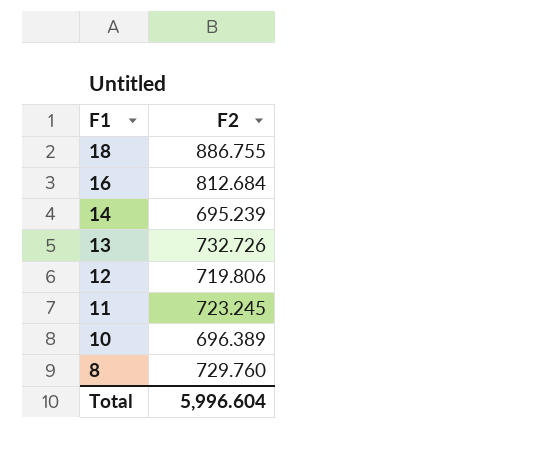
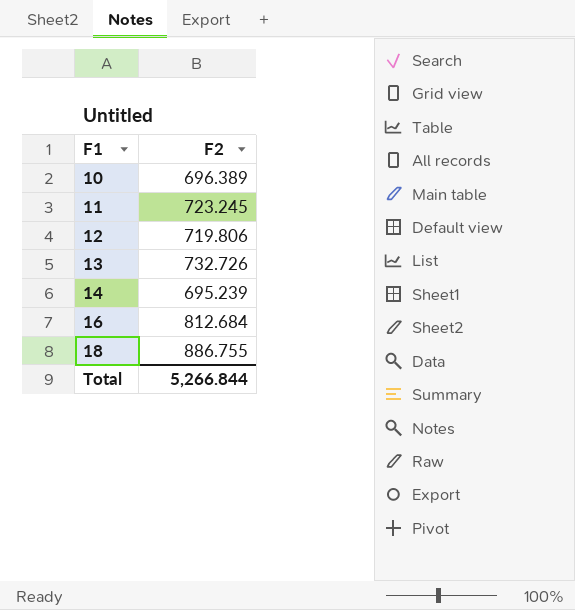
row order: F1 descending -> F1 ascending
row 8: 729.760 -> none
Total | F2: 5,996.604 -> 5,266.844

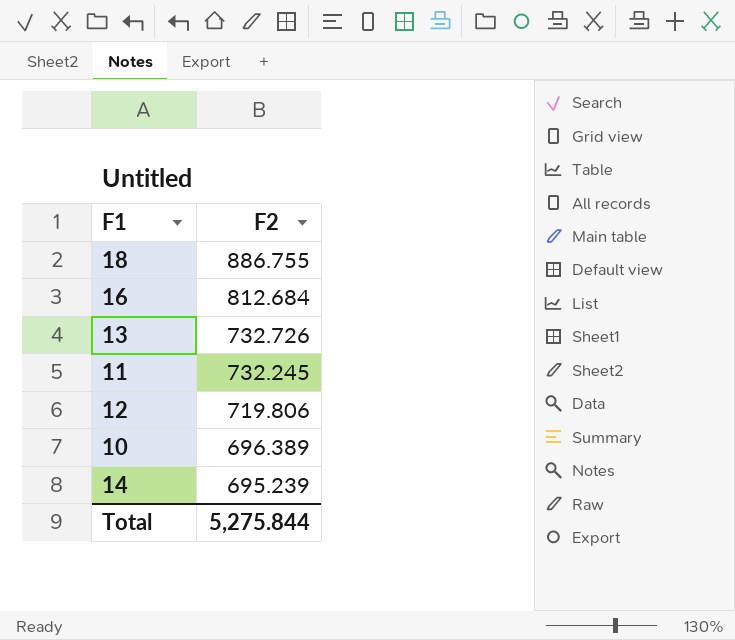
row order: F1 ascending -> F2 descending
11 | F2: 723.245 -> 732.245
Total | F2: 5,266.844 -> 5,275.844

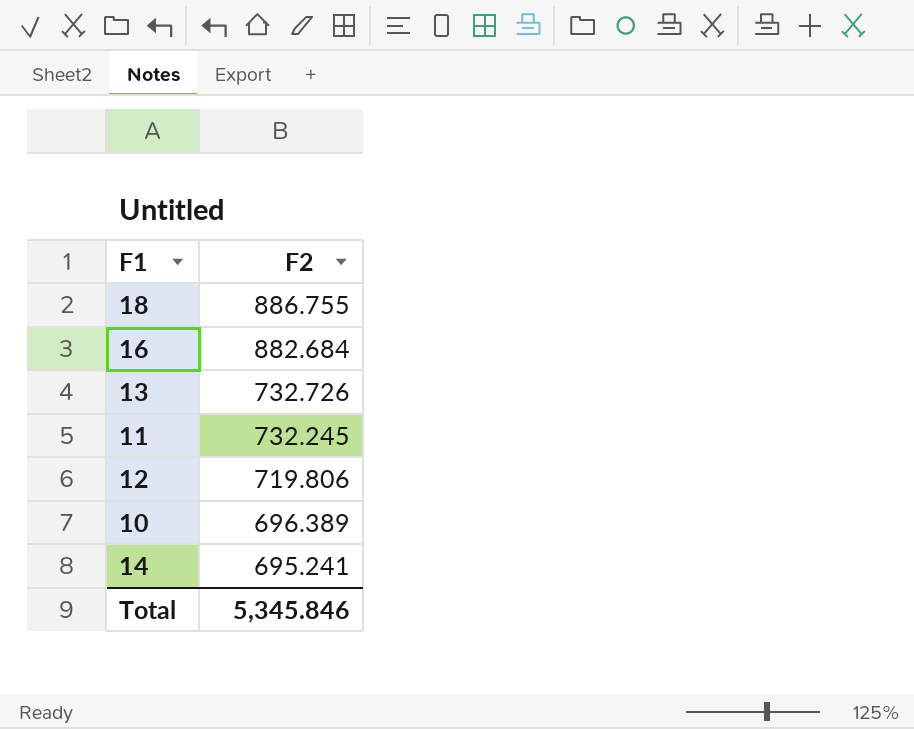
16 | F2: 812.684 -> 882.684
14 | F2: 695.239 -> 695.241
Total | F2: 5,275.844 -> 5,345.846

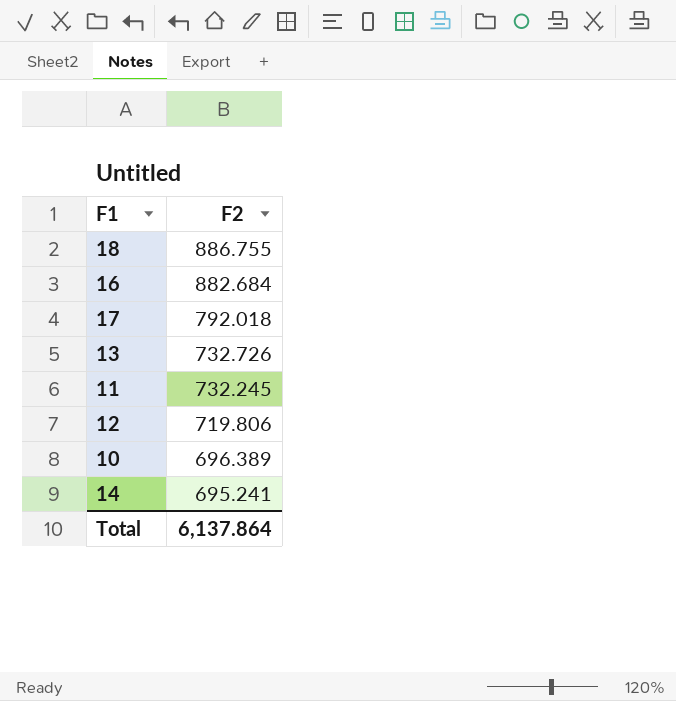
row 17: none -> 792.018
Total | F2: 5,345.846 -> 6,137.864

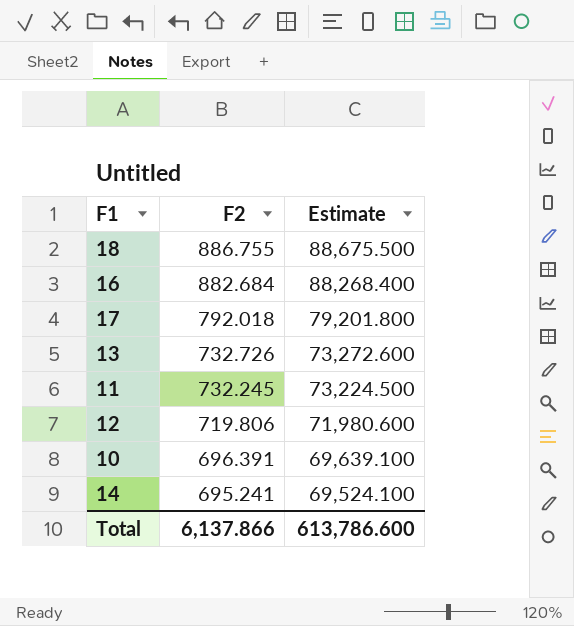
column Estimate | formula: none -> [F2] * 100
10 | F2: 696.389 -> 696.391
Total | F2: 6,137.864 -> 6,137.866

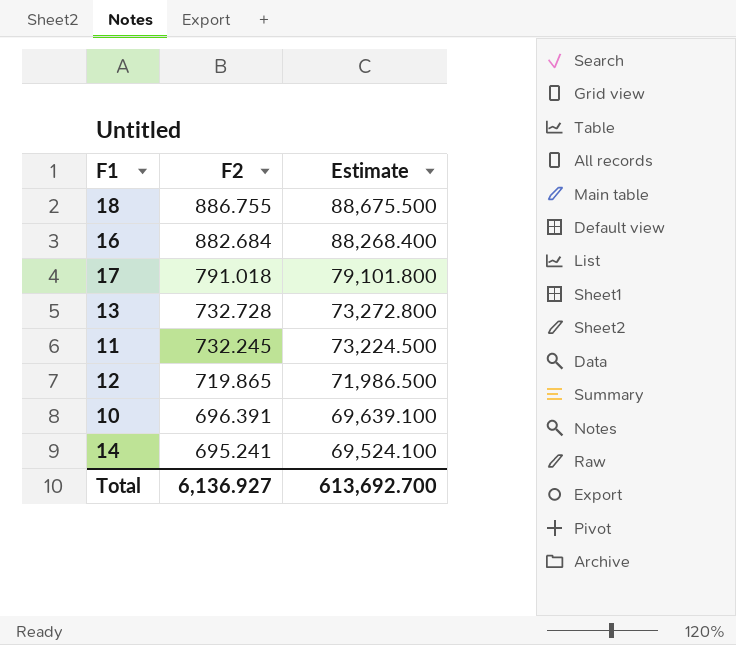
17 | F2: 792.018 -> 791.018
17 | Estimate: 79,201.800 -> 79,101.800
13 | F2: 732.726 -> 732.728
13 | Estimate: 73,272.600 -> 73,272.800
12 | F2: 719.806 -> 719.865
12 | Estimate: 71,980.600 -> 71,986.500
Total | F2: 6,137.866 -> 6,136.927
Total | Estimate: 613,786.600 -> 613,692.700

